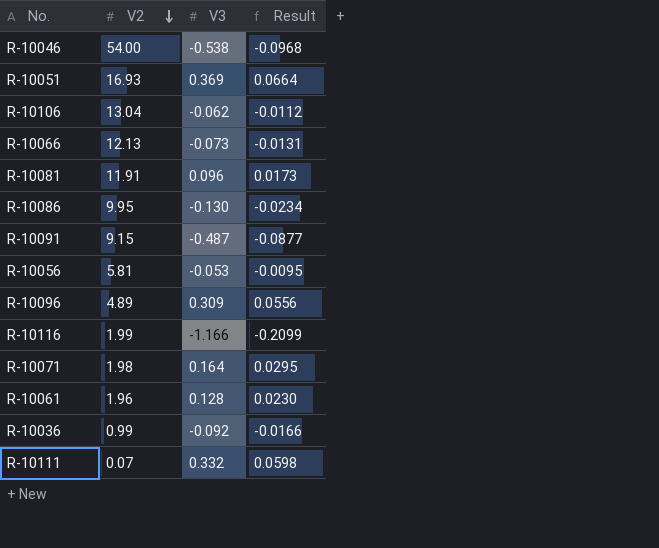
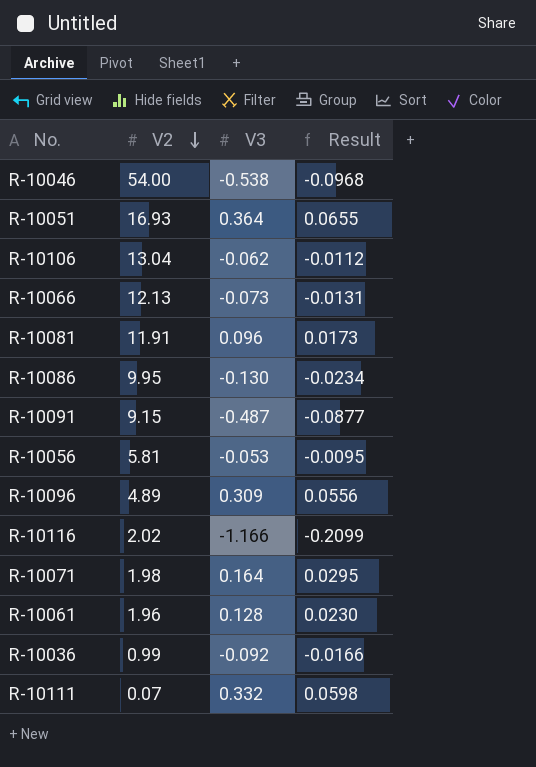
R-10051 | V3: 0.369 -> 0.364
R-10051 | Result: 0.0664 -> 0.0655
R-10116 | V2: 1.99 -> 2.02

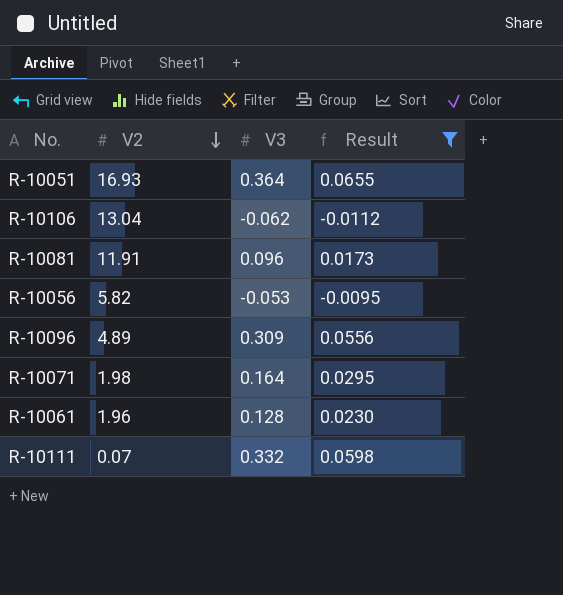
filter: none -> Result >= -0.0112
R-10056 | V2: 5.81 -> 5.82

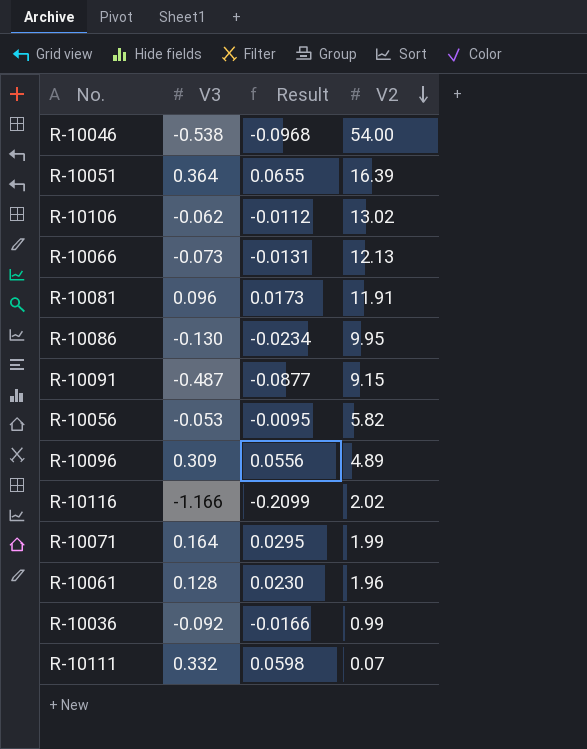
filter: Result >= -0.0112 -> none
column V2 | position: 2 -> 4
R-10051 | V2: 16.93 -> 16.39
R-10106 | V2: 13.04 -> 13.02
R-10071 | V2: 1.98 -> 1.99

